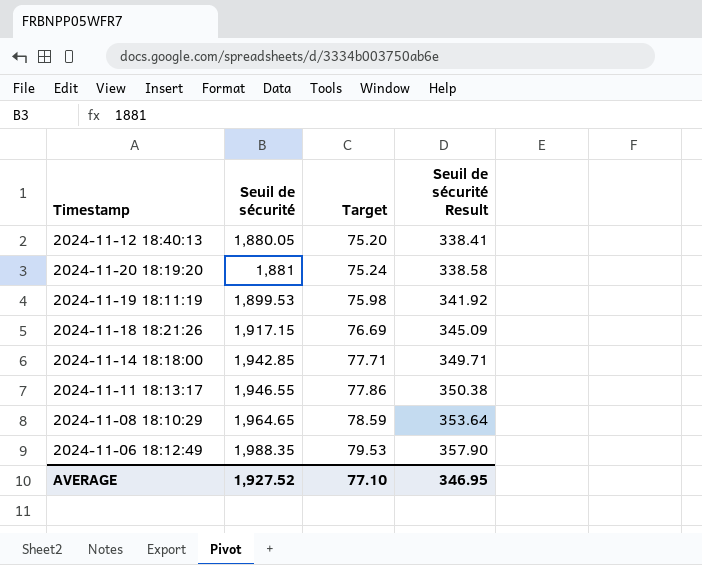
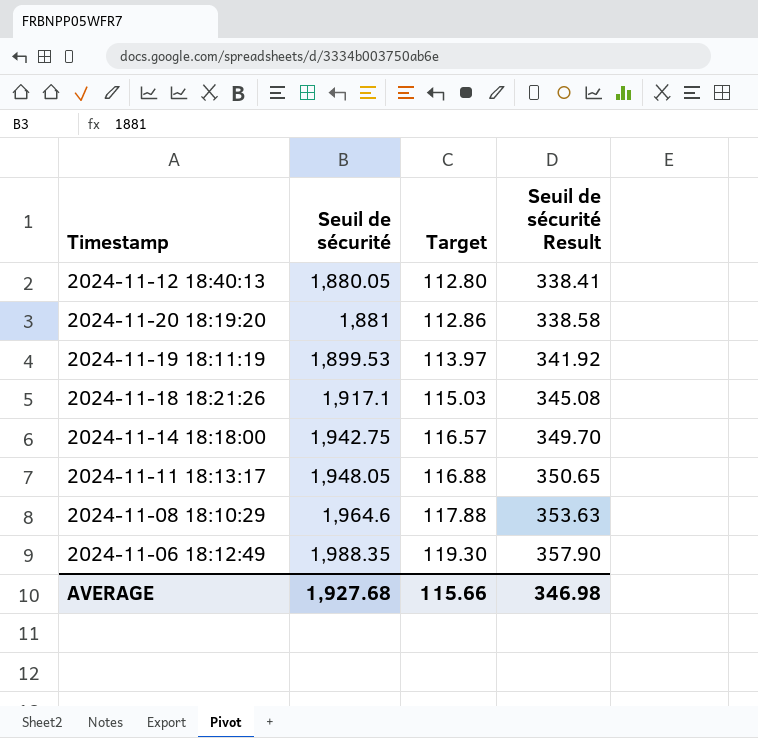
column Target | formula: [Seuil de sécurité] * 0.04 -> [Seuil de sécurité] * 0.06
2024-11-18 18:21:26 | Seuil de sécurité: 1,917.15 -> 1,917.1
2024-11-18 18:21:26 | Seuil de sécurité Result: 345.09 -> 345.08
2024-11-14 18:18:00 | Seuil de sécurité: 1,942.85 -> 1,942.75
2024-11-14 18:18:00 | Seuil de sécurité Result: 349.71 -> 349.70
2024-11-11 18:13:17 | Seuil de sécurité: 1,946.55 -> 1,948.05
2024-11-11 18:13:17 | Seuil de sécurité Result: 350.38 -> 350.65
2024-11-08 18:10:29 | Seuil de sécurité: 1,964.65 -> 1,964.6
2024-11-08 18:10:29 | Seuil de sécurité Result: 353.64 -> 353.63
AVERAGE | Seuil de sécurité: 1,927.52 -> 1,927.68
AVERAGE | Target: 77.10 -> 115.66
AVERAGE | Seuil de sécurité Result: 346.95 -> 346.98

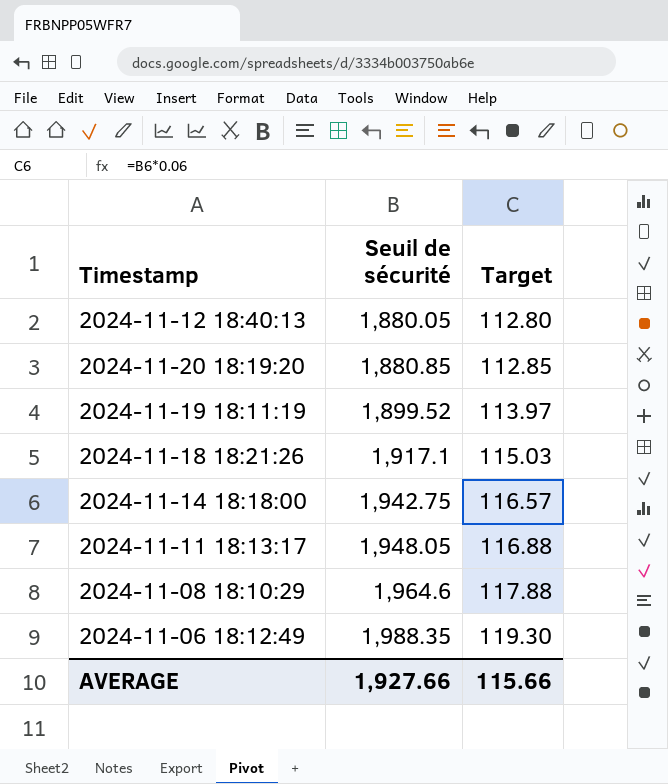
column Seuil de sécurité Result | formula: [Seuil de sécurité] * 0.18 -> none
2024-11-20 18:19:20 | Seuil de sécurité: 1,881 -> 1,880.85
2024-11-20 18:19:20 | Target: 112.86 -> 112.85
2024-11-19 18:11:19 | Seuil de sécurité: 1,899.53 -> 1,899.52
AVERAGE | Seuil de sécurité: 1,927.68 -> 1,927.66

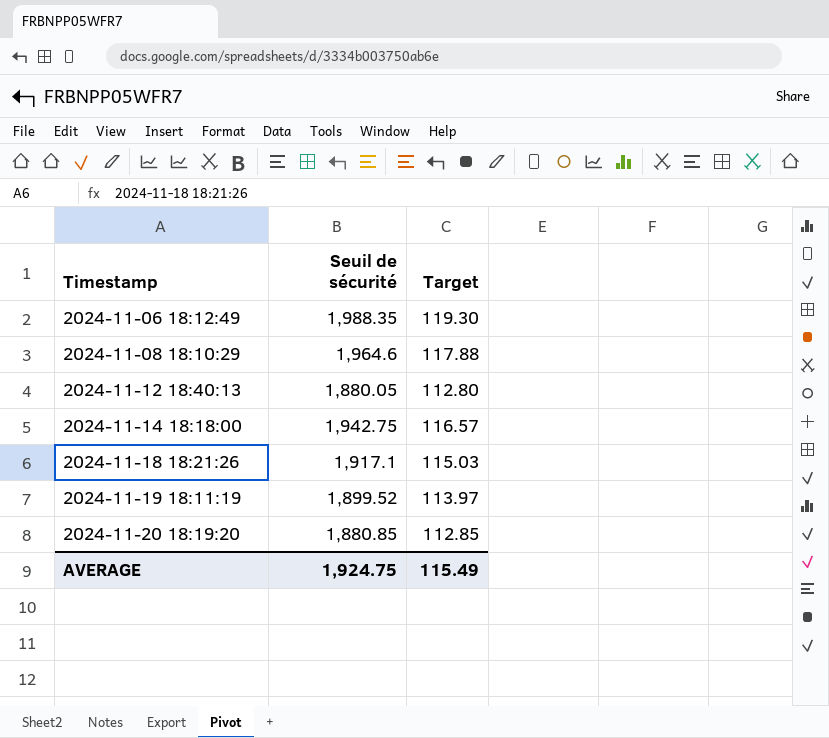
row order: Seuil de sécurité ascending -> Timestamp ascending
row 2024-11-11 18:13:17: 1,948.05 | 116.88 -> none
AVERAGE | Seuil de sécurité: 1,927.66 -> 1,924.75
AVERAGE | Target: 115.66 -> 115.49

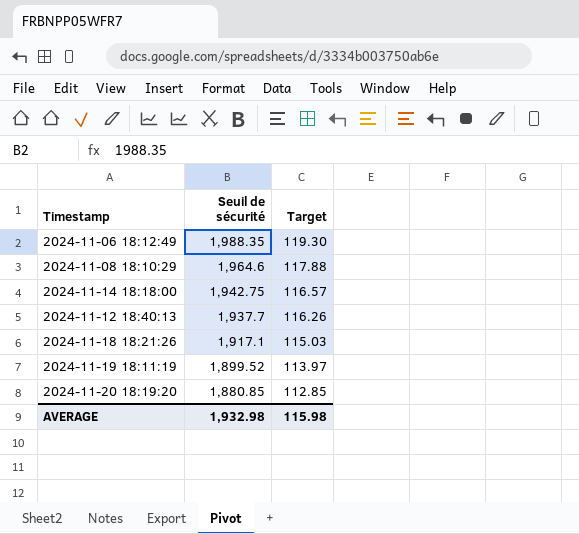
row order: Timestamp ascending -> Seuil de sécurité descending
2024-11-12 18:40:13 | Seuil de sécurité: 1,880.05 -> 1,937.7
2024-11-12 18:40:13 | Target: 112.80 -> 116.26
AVERAGE | Seuil de sécurité: 1,924.75 -> 1,932.98
AVERAGE | Target: 115.49 -> 115.98

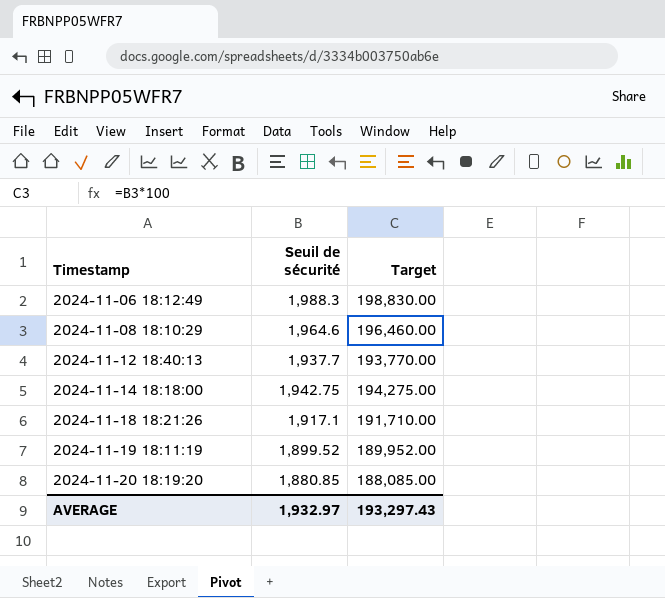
row order: Seuil de sécurité descending -> Timestamp ascending
column Target | formula: [Seuil de sécurité] * 0.06 -> [Seuil de sécurité] * 100
2024-11-06 18:12:49 | Seuil de sécurité: 1,988.35 -> 1,988.3
AVERAGE | Seuil de sécurité: 1,932.98 -> 1,932.97
AVERAGE | Target: 115.98 -> 193,297.43

